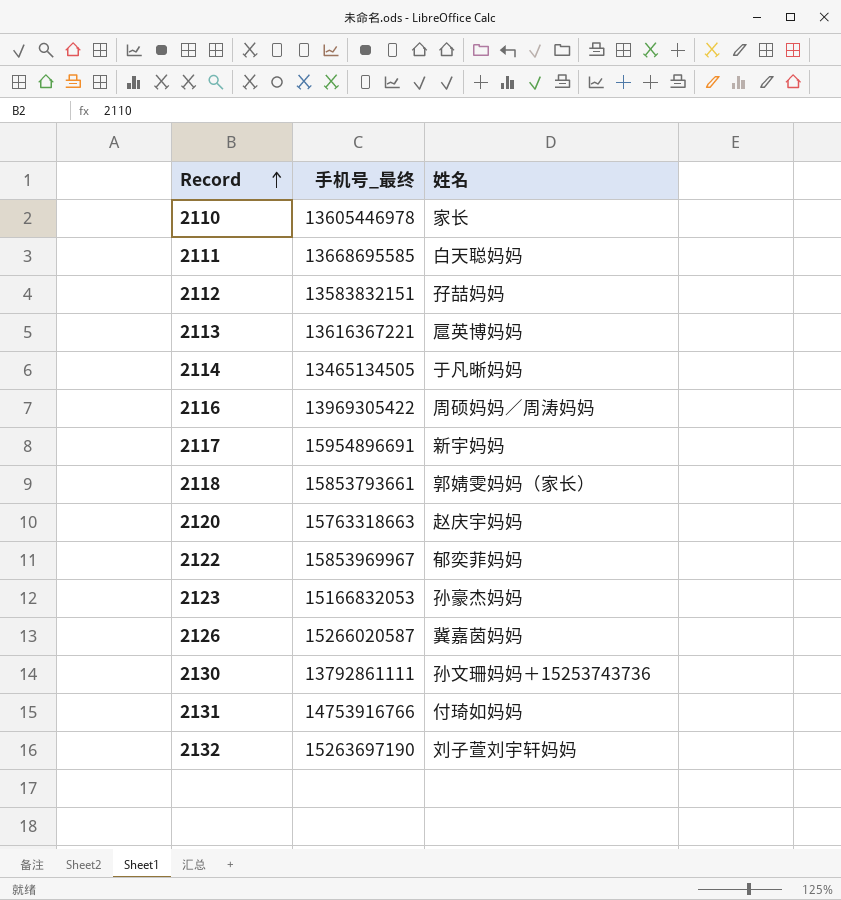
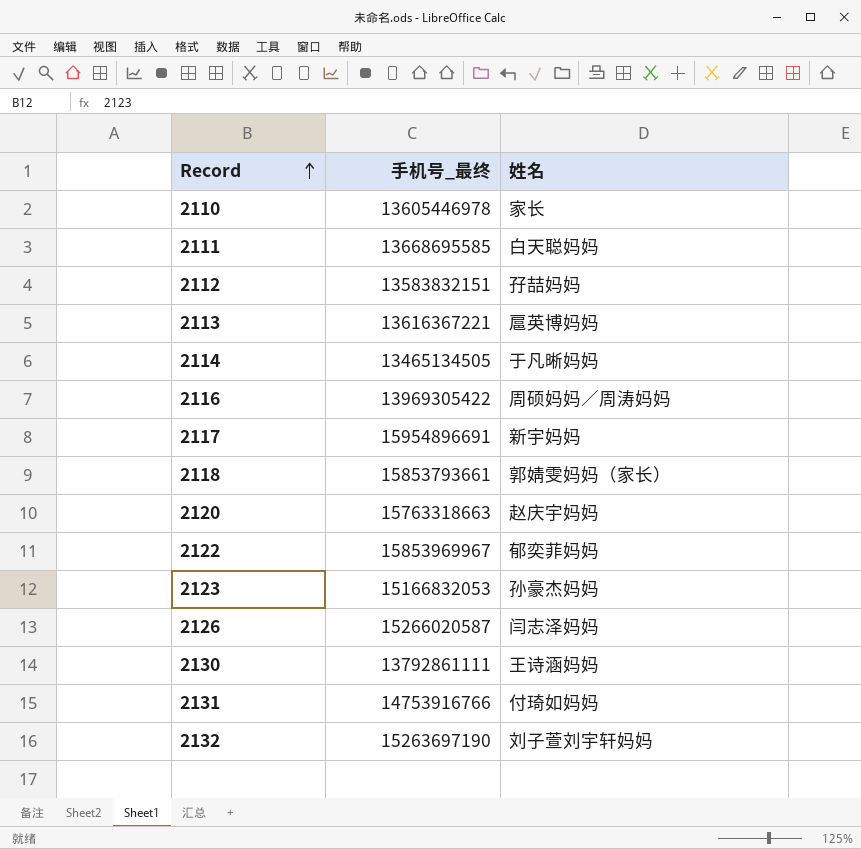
2126 | 姓名: 冀嘉茵妈妈 -> 闫志泽妈妈
2130 | 姓名: 孙文珊妈妈＋15253743736 -> 王诗涵妈妈

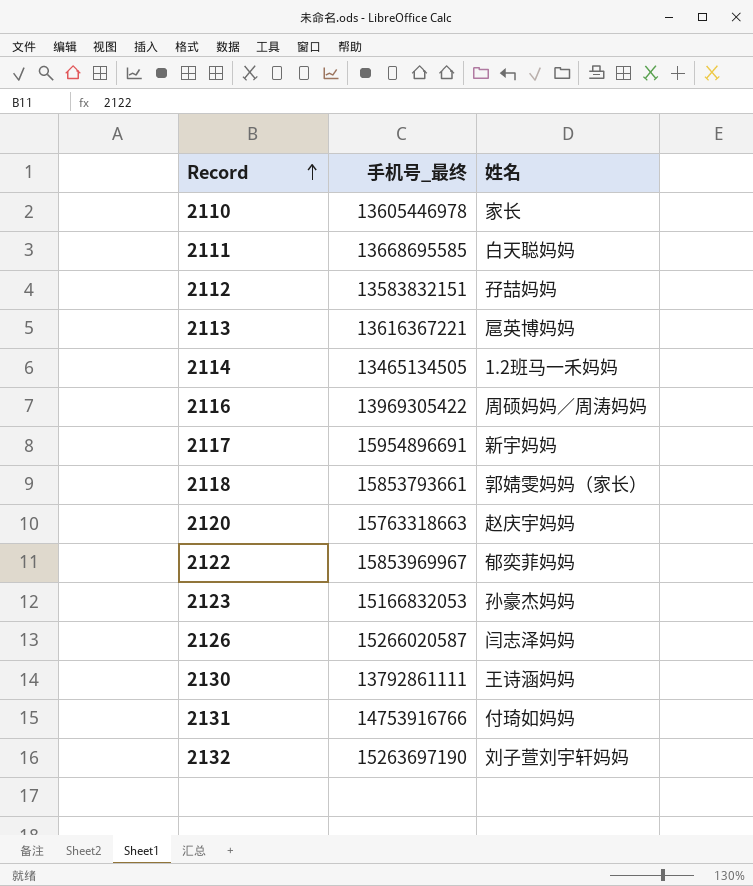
2114 | 姓名: 于凡晰妈妈 -> 1.2班马一禾妈妈

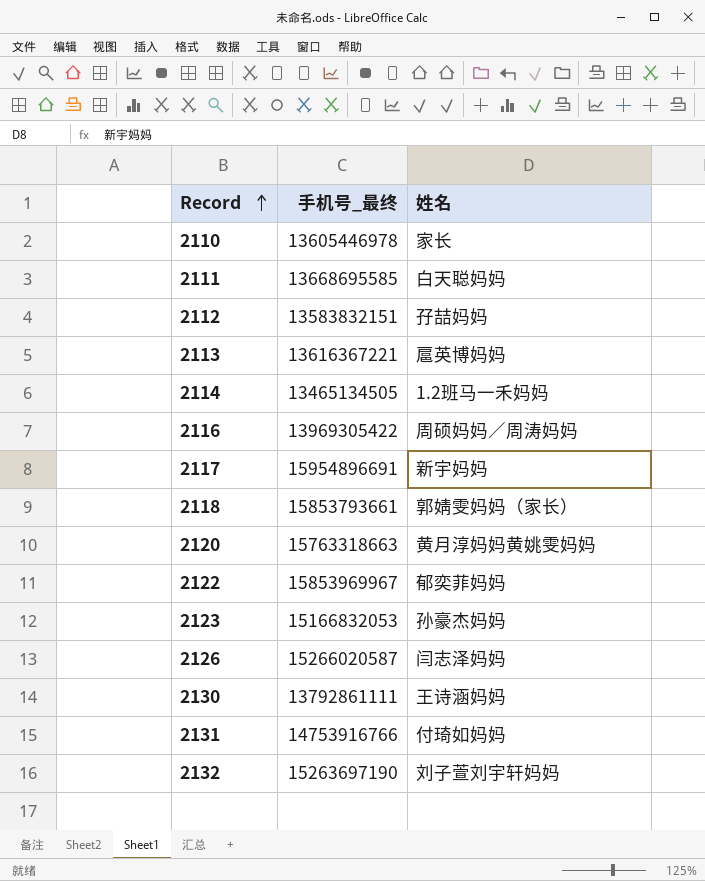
2120 | 姓名: 赵庆宇妈妈 -> 黄月淳妈妈黄姚雯妈妈

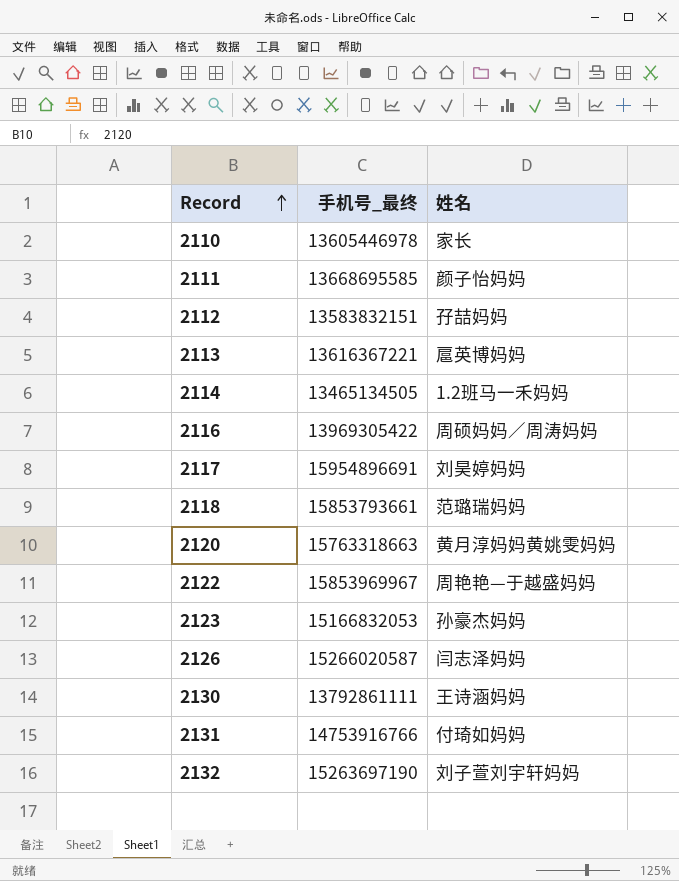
2111 | 姓名: 白天聪妈妈 -> 颜子怡妈妈
2117 | 姓名: 新宇妈妈 -> 刘昊婷妈妈
2118 | 姓名: 郭婧雯妈妈（家长） -> 范璐瑞妈妈
2122 | 姓名: 郁奕菲妈妈 -> 周艳艳—于越盛妈妈

